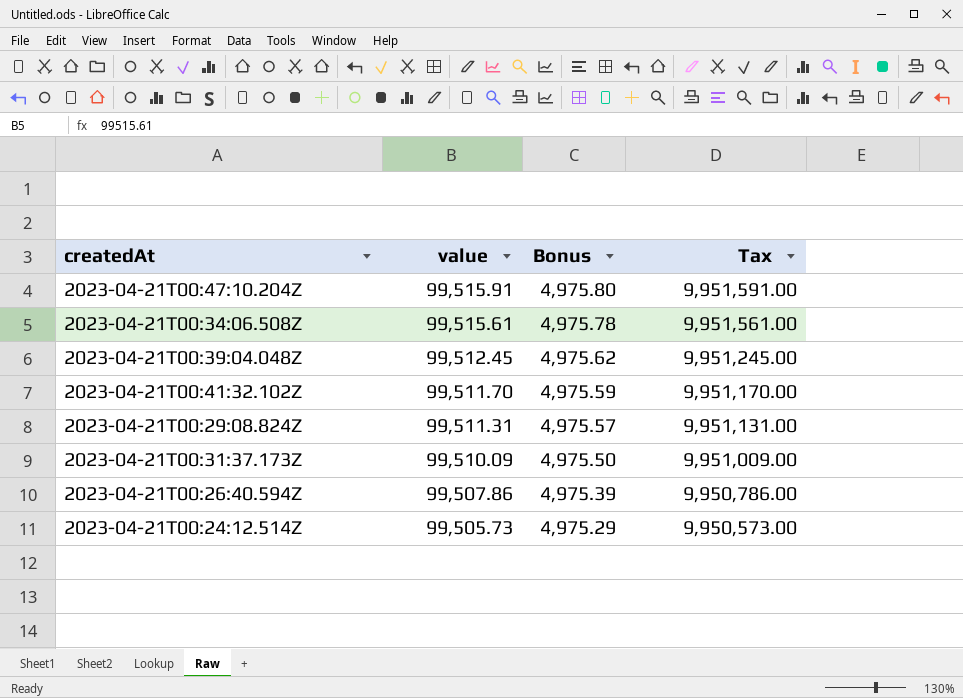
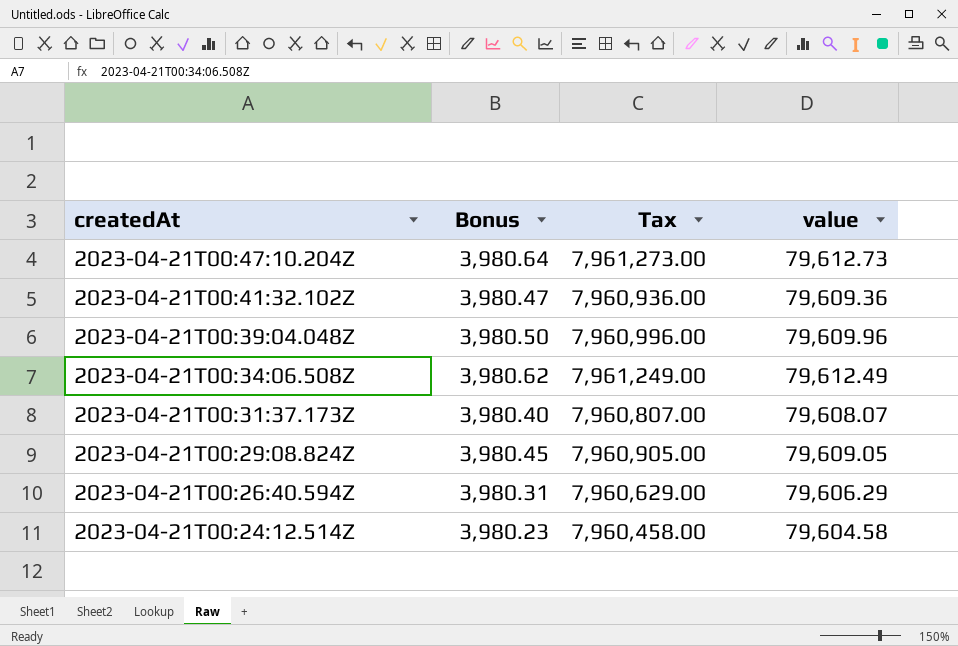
row order: value descending -> createdAt descending
column value | position: 2 -> 4
2023-04-21T00:47:10.204Z | Bonus: 4,975.80 -> 3,980.64
2023-04-21T00:47:10.204Z | Tax: 9,951,591.00 -> 7,961,273.00
2023-04-21T00:47:10.204Z | value: 99,515.91 -> 79,612.73
2023-04-21T00:41:32.102Z | Bonus: 4,975.59 -> 3,980.47
2023-04-21T00:41:32.102Z | Tax: 9,951,170.00 -> 7,960,936.00
2023-04-21T00:41:32.102Z | value: 99,511.70 -> 79,609.36
2023-04-21T00:39:04.048Z | Bonus: 4,975.62 -> 3,980.50
2023-04-21T00:39:04.048Z | Tax: 9,951,245.00 -> 7,960,996.00
2023-04-21T00:39:04.048Z | value: 99,512.45 -> 79,609.96
2023-04-21T00:34:06.508Z | Bonus: 4,975.78 -> 3,980.62
2023-04-21T00:34:06.508Z | Tax: 9,951,561.00 -> 7,961,249.00
2023-04-21T00:34:06.508Z | value: 99,515.61 -> 79,612.49
2023-04-21T00:31:37.173Z | Bonus: 4,975.50 -> 3,980.40
2023-04-21T00:31:37.173Z | Tax: 9,951,009.00 -> 7,960,807.00
2023-04-21T00:31:37.173Z | value: 99,510.09 -> 79,608.07
2023-04-21T00:29:08.824Z | Bonus: 4,975.57 -> 3,980.45
2023-04-21T00:29:08.824Z | Tax: 9,951,131.00 -> 7,960,905.00
2023-04-21T00:29:08.824Z | value: 99,511.31 -> 79,609.05
2023-04-21T00:26:40.594Z | Bonus: 4,975.39 -> 3,980.31
2023-04-21T00:26:40.594Z | Tax: 9,950,786.00 -> 7,960,629.00
2023-04-21T00:26:40.594Z | value: 99,507.86 -> 79,606.29
2023-04-21T00:24:12.514Z | Bonus: 4,975.29 -> 3,980.23
2023-04-21T00:24:12.514Z | Tax: 9,950,573.00 -> 7,960,458.00
2023-04-21T00:24:12.514Z | value: 99,505.73 -> 79,604.58

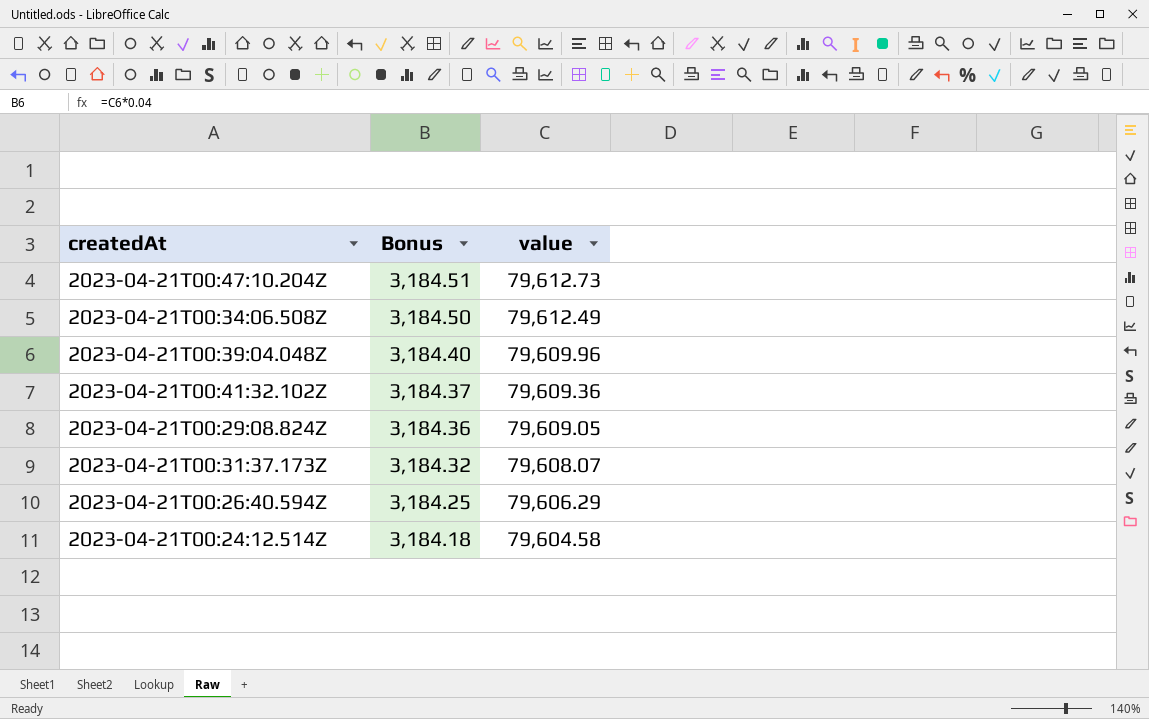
row order: createdAt descending -> Bonus descending
column Tax | formula: [value] * 100 -> none
column Bonus | formula: [value] * 0.05 -> [value] * 0.04

